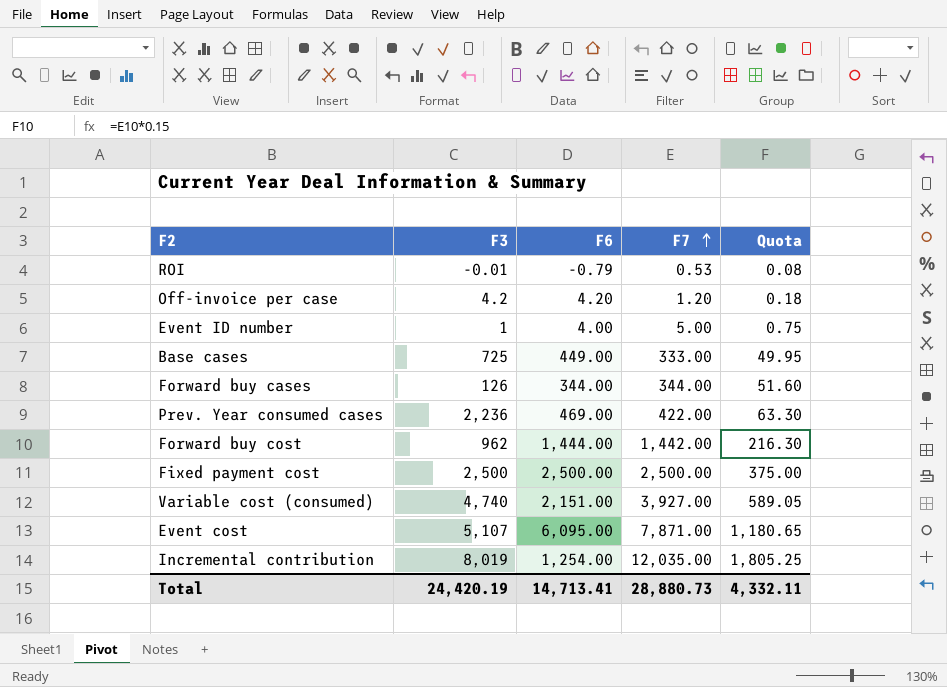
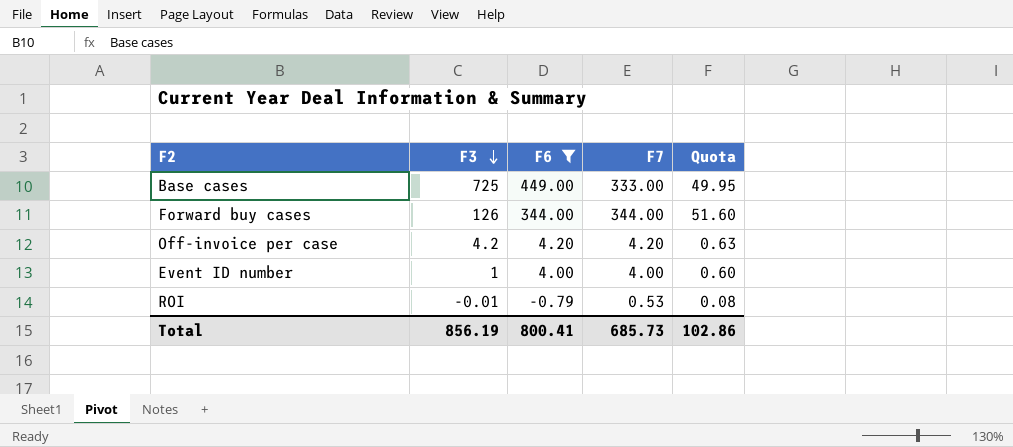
filter: none -> F6 <= 449.00
row order: F7 ascending -> F3 descending
Off-invoice per case | F7: 1.20 -> 4.20
Off-invoice per case | Quota: 0.18 -> 0.63
Event ID number | F7: 5.00 -> 4.00
Event ID number | Quota: 0.75 -> 0.60
Total | F3: 24,420.19 -> 856.19
Total | F6: 14,713.41 -> 800.41
Total | F7: 28,880.73 -> 685.73
Total | Quota: 4,332.11 -> 102.86

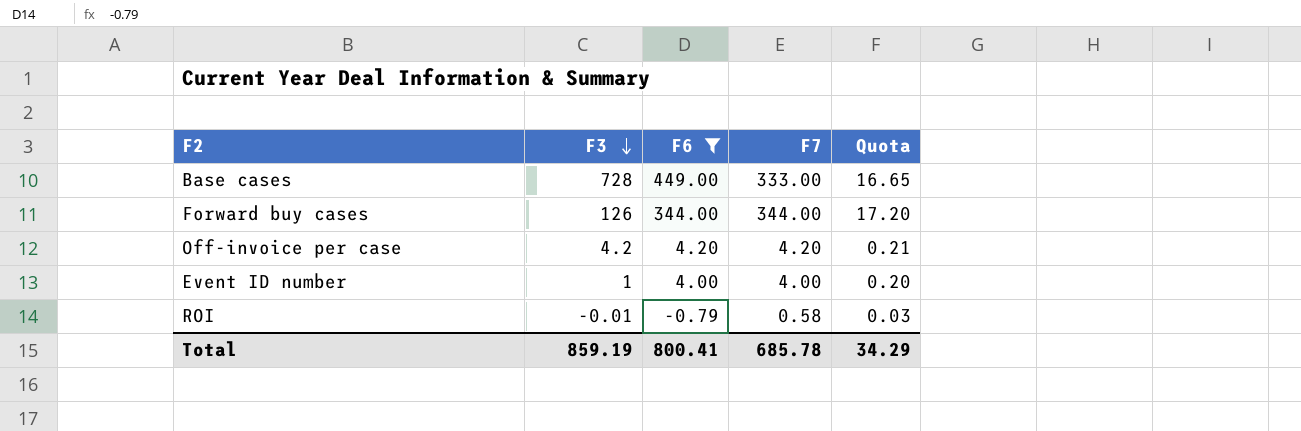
column Quota | formula: [F7] * 0.15 -> [F7] * 0.05
Base cases | F3: 725 -> 728
ROI | F7: 0.53 -> 0.58
Total | F3: 856.19 -> 859.19
Total | F7: 685.73 -> 685.78
Total | Quota: 102.86 -> 34.29

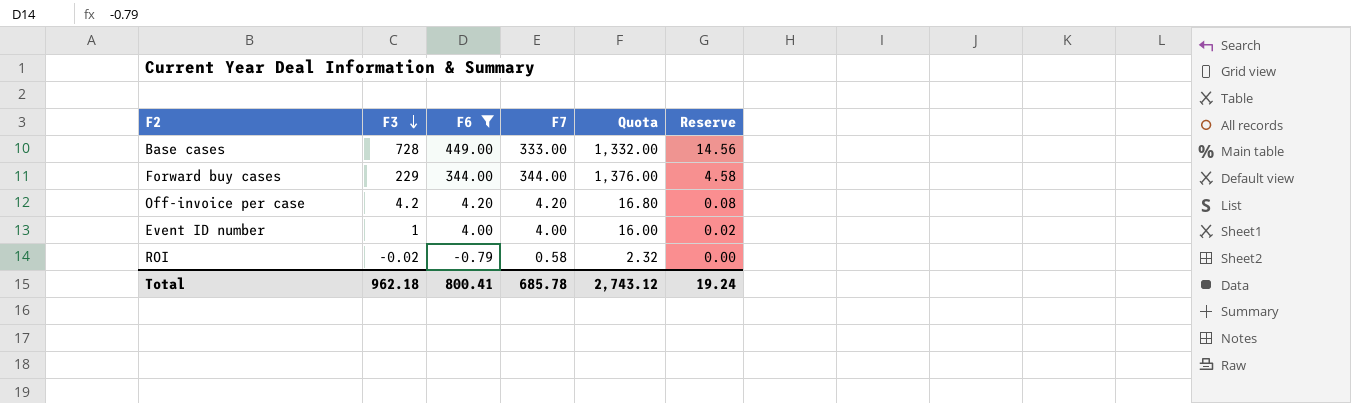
column Quota | formula: [F7] * 0.05 -> [F7] * 4
column Reserve | formula: none -> [F3] * 0.02
Forward buy cases | F3: 126 -> 229
ROI | F3: -0.01 -> -0.02
Total | F3: 859.19 -> 962.18
Total | Quota: 34.29 -> 2,743.12

